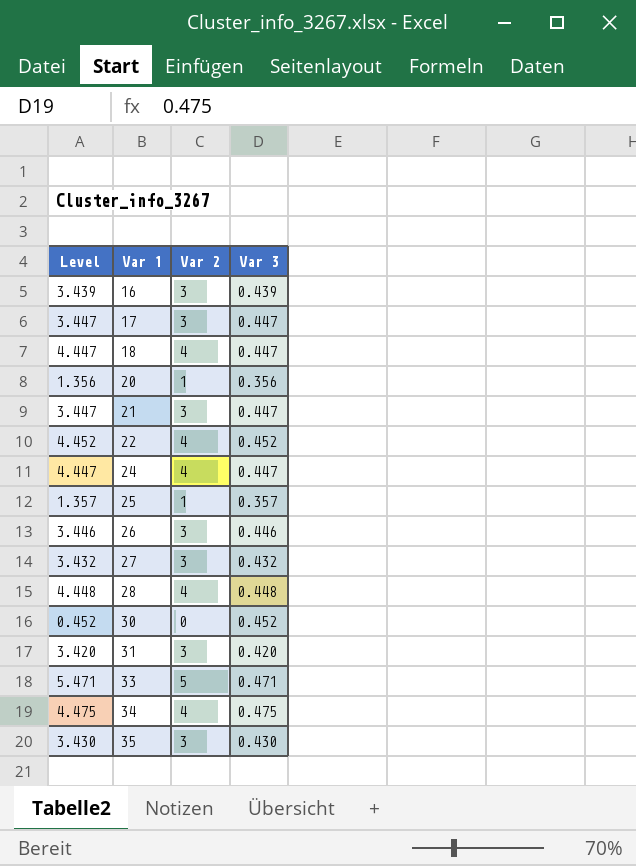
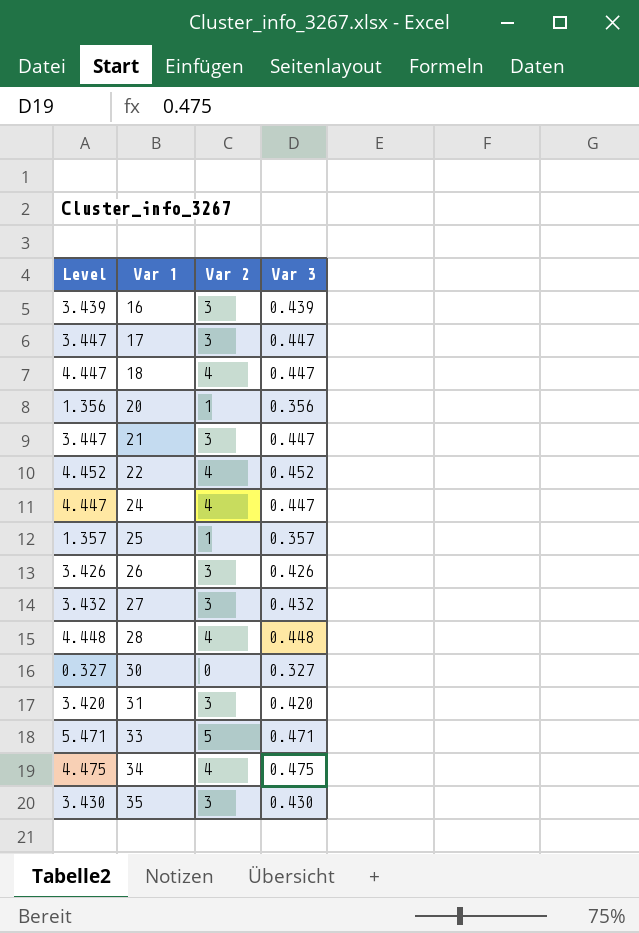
26 | Level: 3.446 -> 3.426
26 | Var 3: 0.446 -> 0.426
30 | Level: 0.452 -> 0.327
30 | Var 3: 0.452 -> 0.327

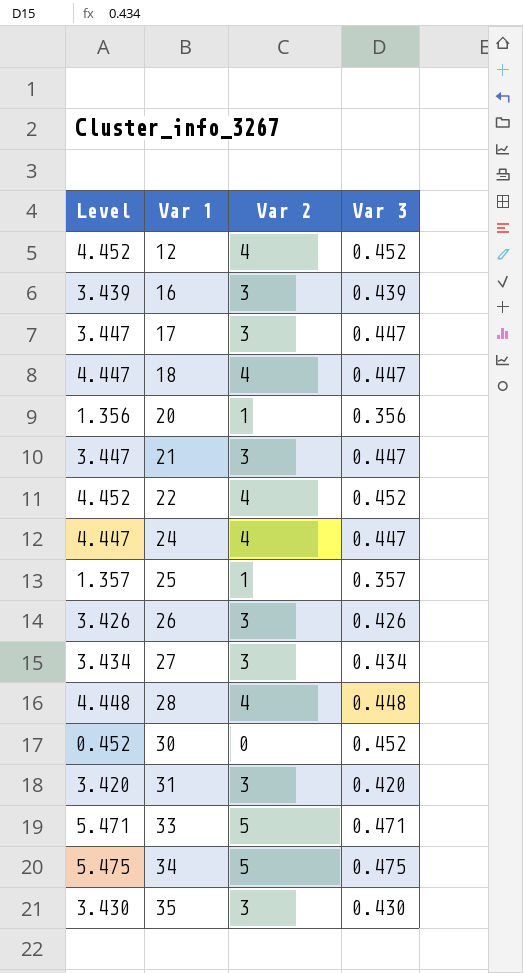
row 12: none -> 4.452 | 4 | 0.452
27 | Level: 3.432 -> 3.434
27 | Var 3: 0.432 -> 0.434
30 | Level: 0.327 -> 0.452
30 | Var 3: 0.327 -> 0.452
34 | Level: 4.475 -> 5.475
34 | Var 2: 4 -> 5

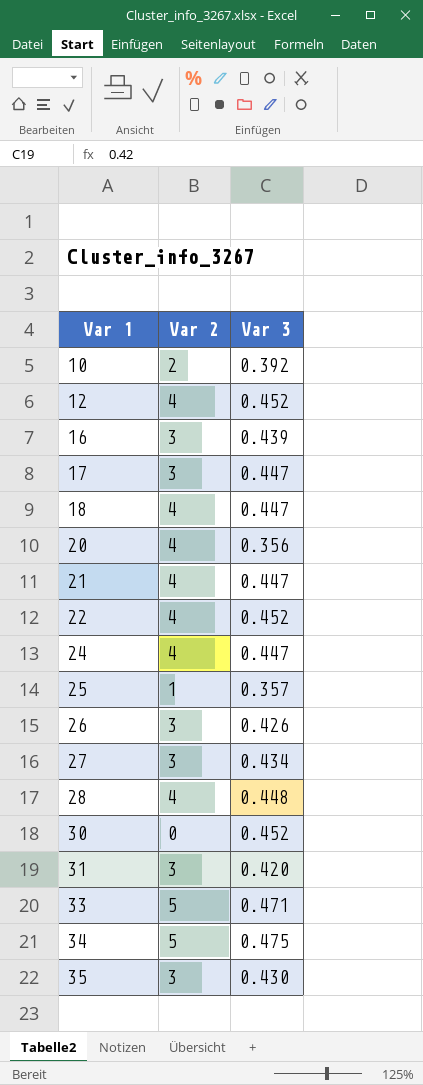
column Level | formula: [Var 2] + [Var 3] -> none
row 10: none -> 2 | 0.392
20 | Var 2: 1 -> 4
21 | Var 2: 3 -> 4

